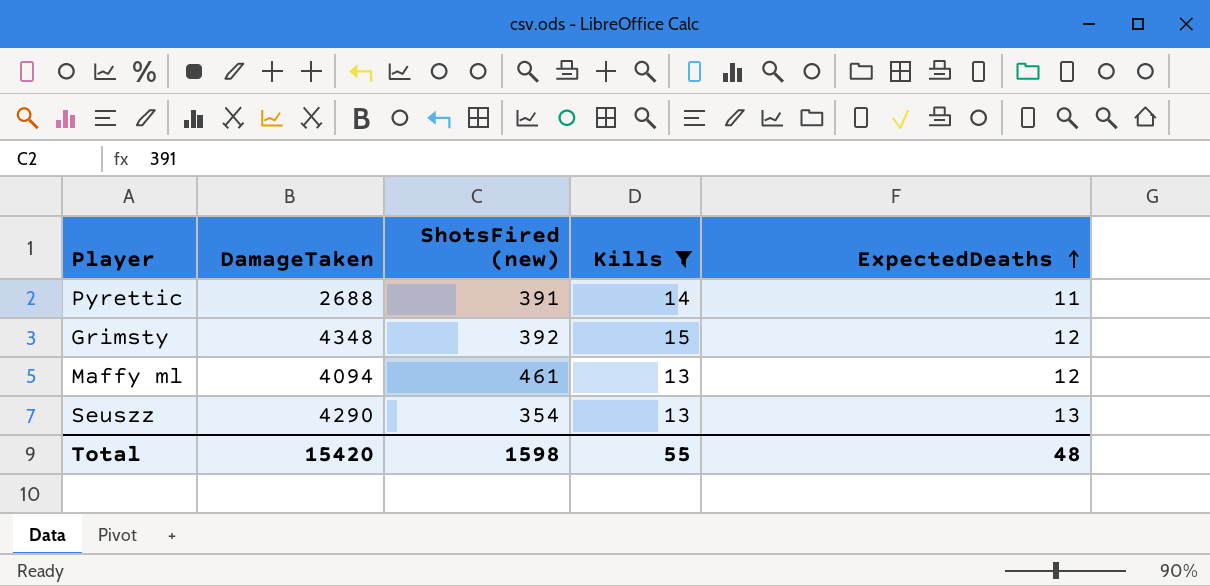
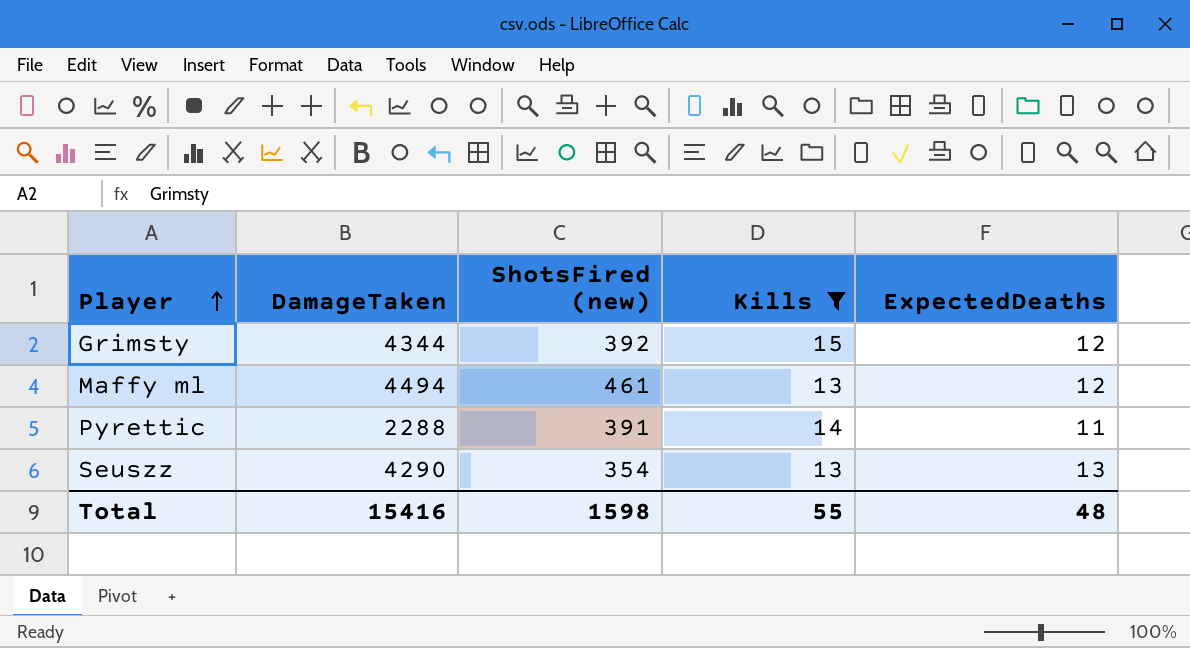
row order: ExpectedDeaths ascending -> Player ascending
Grimsty | DamageTaken: 4348 -> 4344
Maffy ml | DamageTaken: 4094 -> 4494
Pyrettic | DamageTaken: 2688 -> 2288
Total | DamageTaken: 15420 -> 15416

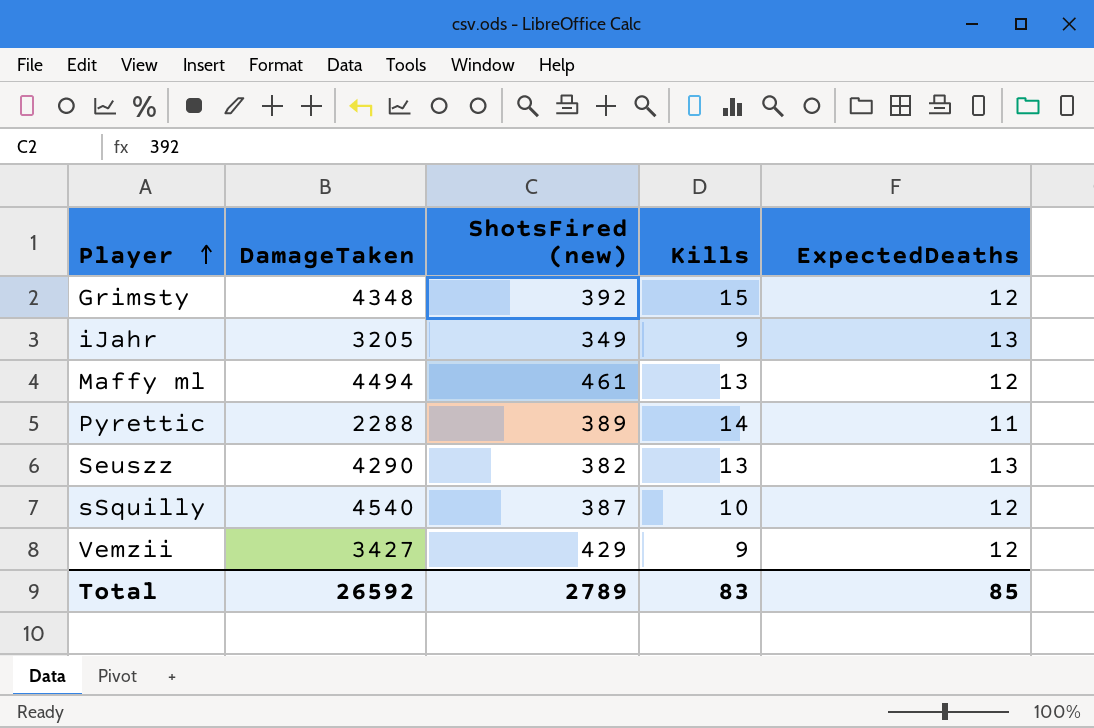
filter: Kills >= 13 -> none
Grimsty | DamageTaken: 4344 -> 4348
Pyrettic | ShotsFired (new): 391 -> 389
Seuszz | ShotsFired (new): 354 -> 382
Total | DamageTaken: 15416 -> 26592
Total | ShotsFired (new): 1598 -> 2789
Total | Kills: 55 -> 83
Total | ExpectedDeaths: 48 -> 85

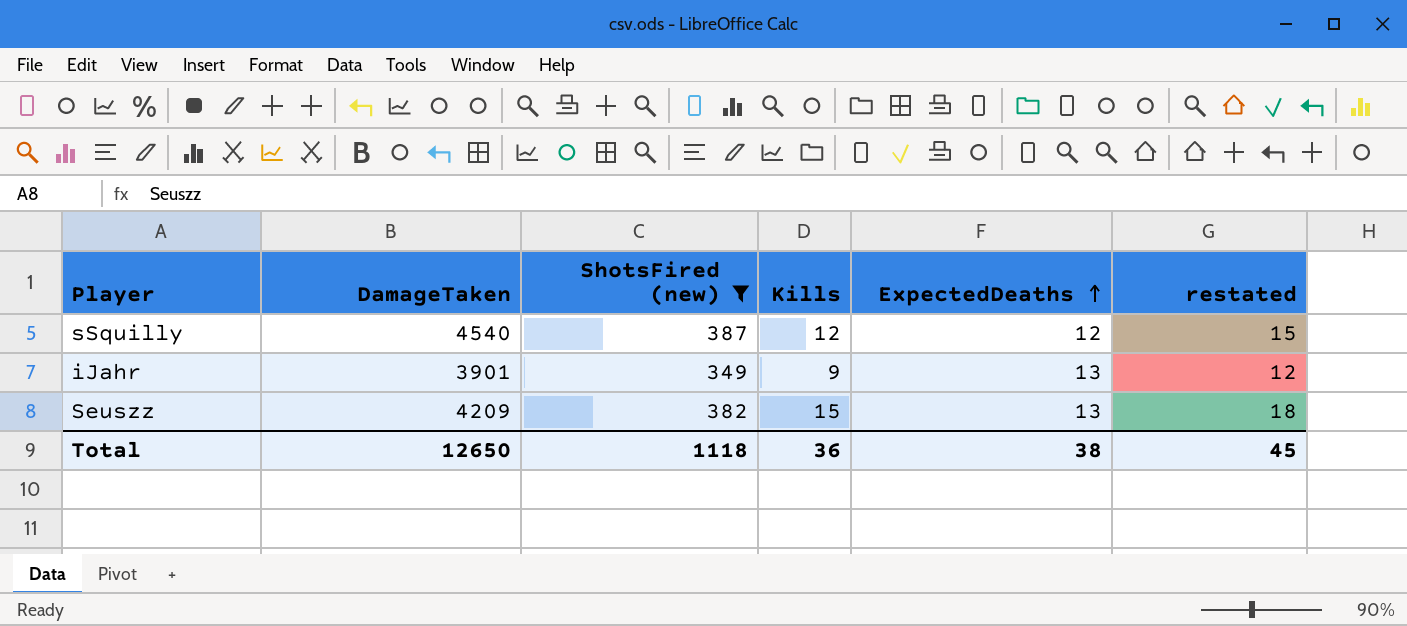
filter: none -> ShotsFired (new) <= 387
row order: Player ascending -> ExpectedDeaths ascending
column restated | formula: none -> [Kills] + 3
sSquilly | Kills: 10 -> 12
iJahr | DamageTaken: 3205 -> 3901
Seuszz | DamageTaken: 4290 -> 4209
Seuszz | Kills: 13 -> 15
Total | DamageTaken: 26592 -> 12650
Total | ShotsFired (new): 2789 -> 1118
Total | Kills: 83 -> 36
Total | ExpectedDeaths: 85 -> 38

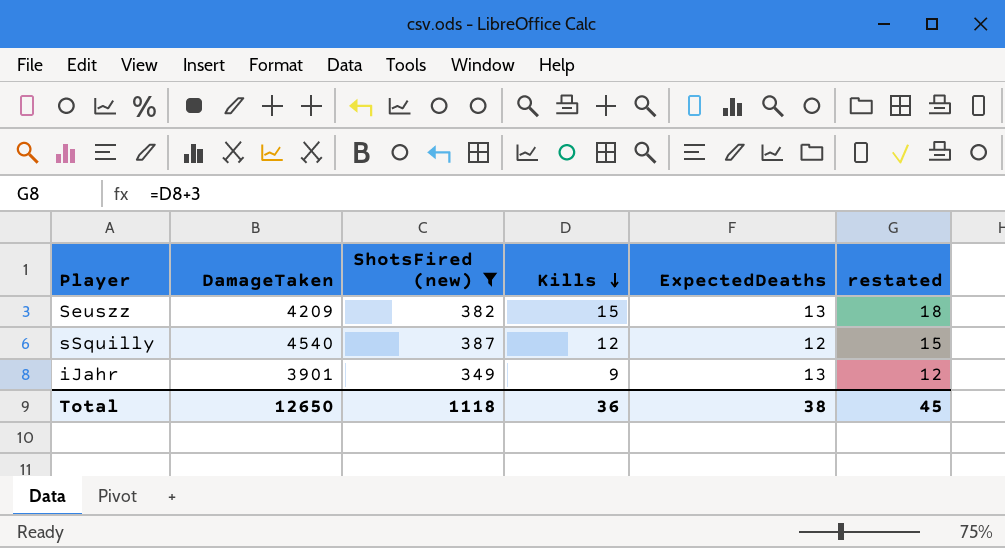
row order: ExpectedDeaths ascending -> Kills descending

